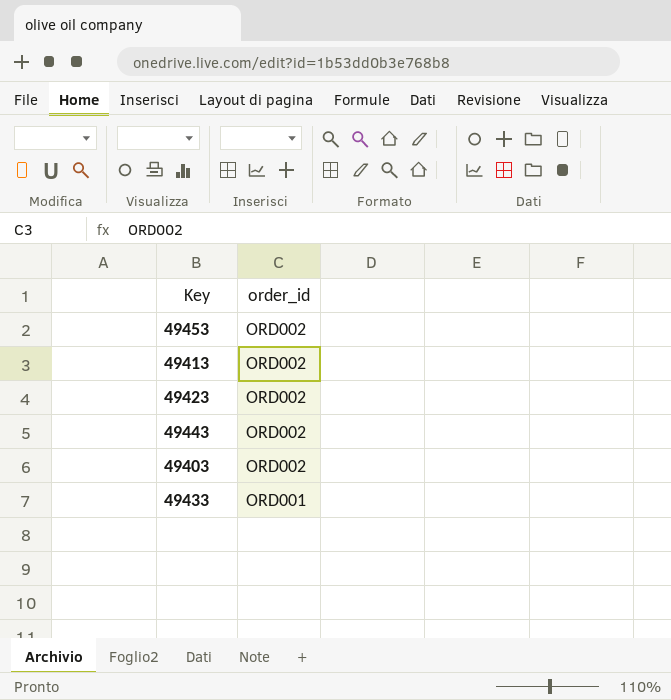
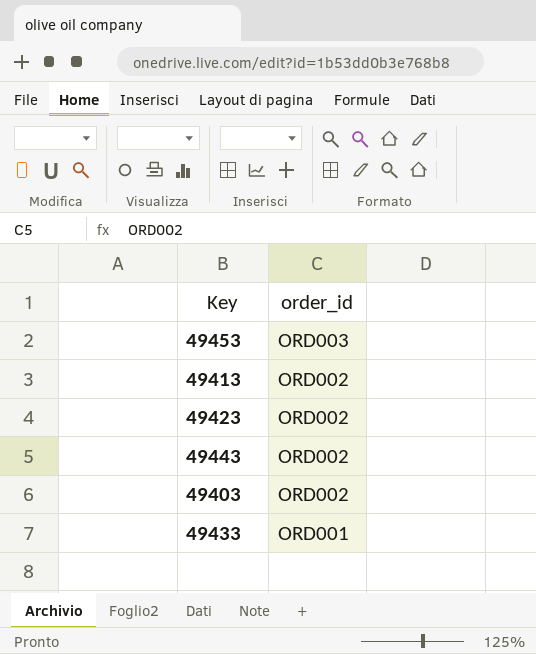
49453 | order_id: ORD002 -> ORD003

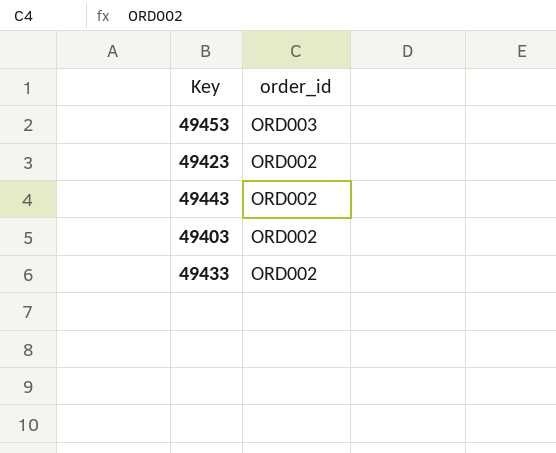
row 49413: ORD002 -> none
49433 | order_id: ORD001 -> ORD002

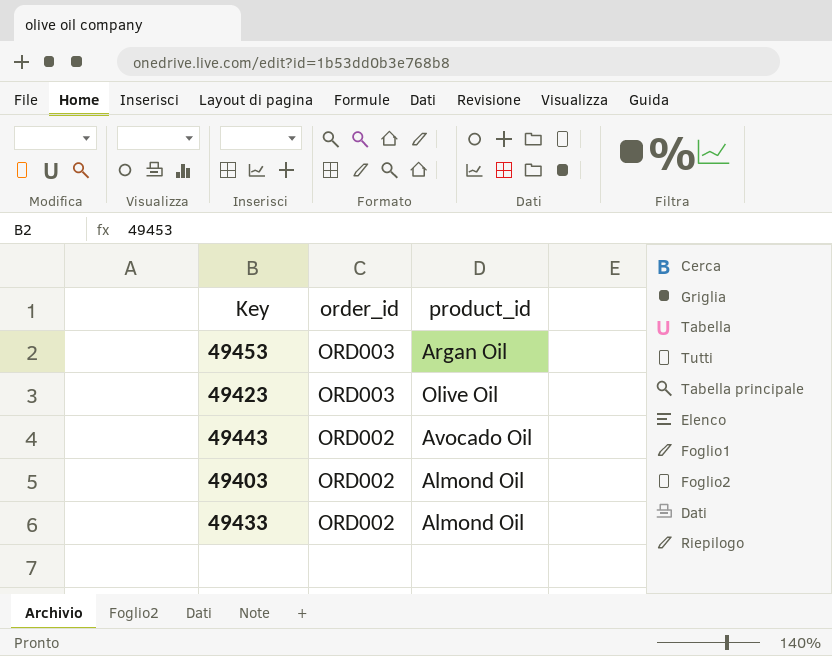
column product_id | position: none -> 3
49423 | order_id: ORD002 -> ORD003

